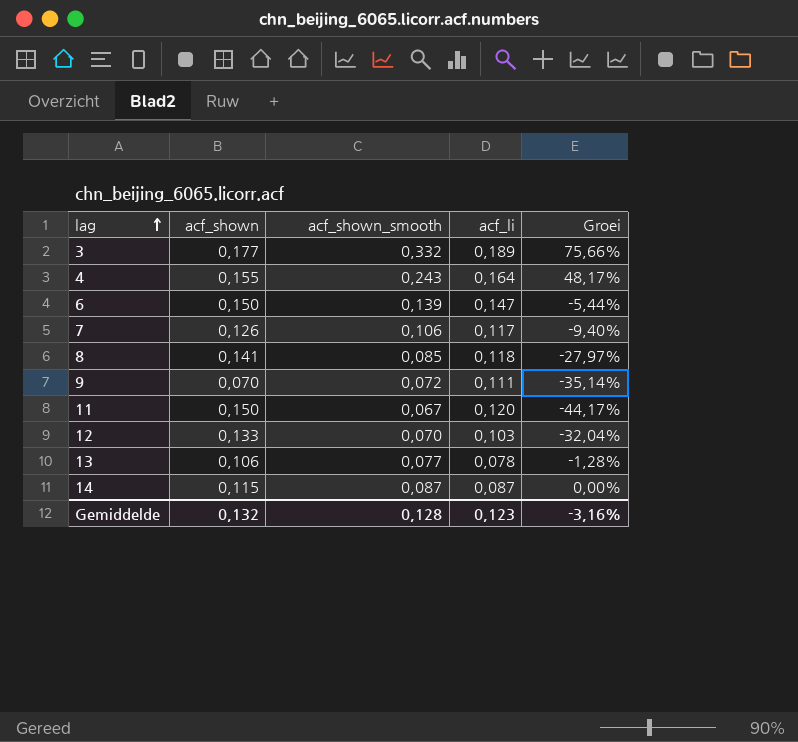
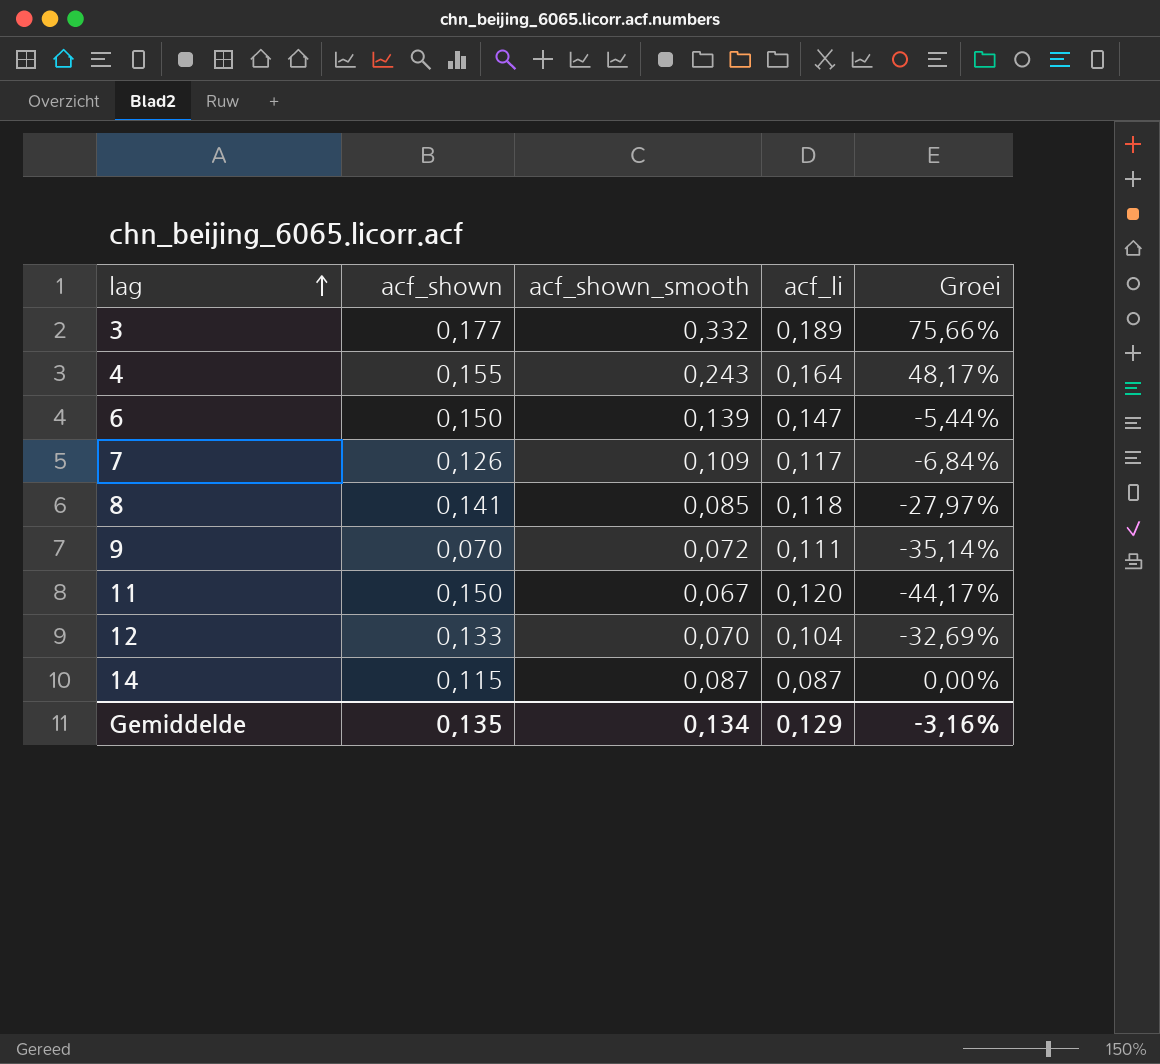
row 13: 0,106 | 0,077 | 0,078 | -1,28% -> none
7 | acf_shown_smooth: 0,106 -> 0,109
7 | Groei: -9,40% -> -6,84%
12 | acf_li: 0,103 -> 0,104
12 | Groei: -32,04% -> -32,69%
Gemiddelde | acf_shown: 0,132 -> 0,135
Gemiddelde | acf_shown_smooth: 0,128 -> 0,134
Gemiddelde | acf_li: 0,123 -> 0,129

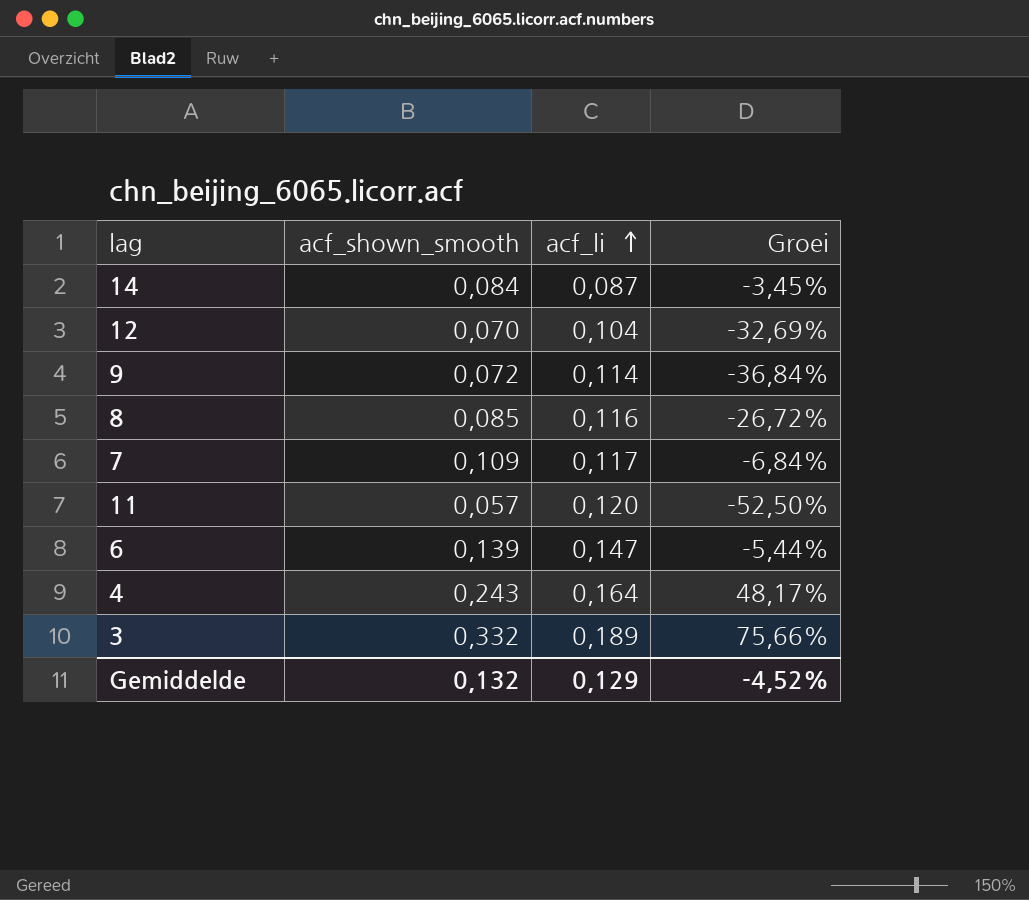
row order: lag ascending -> acf_li ascending
column acf_shown | position: 2 -> none
14 | acf_shown_smooth: 0,087 -> 0,084
14 | Groei: 0,00% -> -3,45%
9 | acf_li: 0,111 -> 0,114
9 | Groei: -35,14% -> -36,84%
8 | acf_li: 0,118 -> 0,116
8 | Groei: -27,97% -> -26,72%
11 | acf_shown_smooth: 0,067 -> 0,057
11 | Groei: -44,17% -> -52,50%
Gemiddelde | acf_shown_smooth: 0,134 -> 0,132
Gemiddelde | Groei: -3,16% -> -4,52%

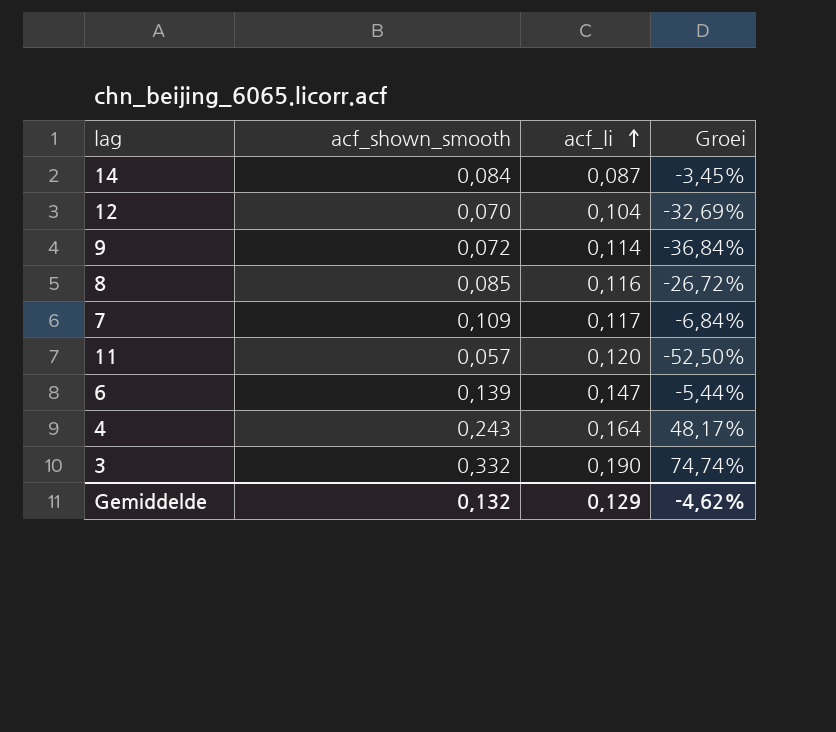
3 | acf_li: 0,189 -> 0,190
3 | Groei: 75,66% -> 74,74%
Gemiddelde | Groei: -4,52% -> -4,62%

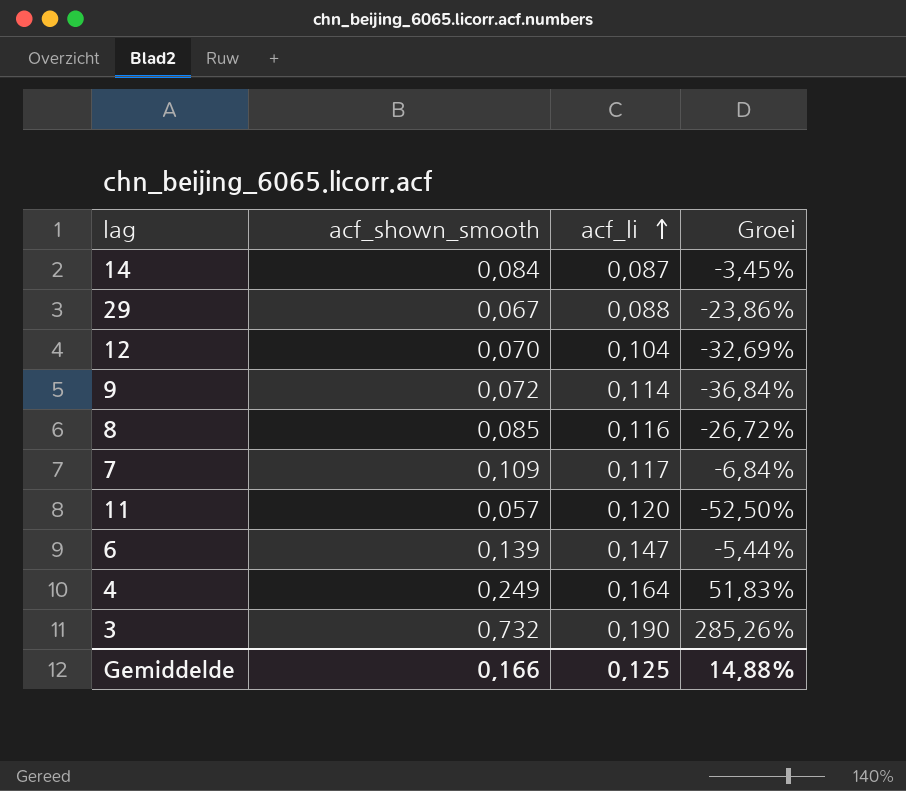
row 29: none -> 0,067 | 0,088 | -23,86%
4 | acf_shown_smooth: 0,243 -> 0,249
4 | Groei: 48,17% -> 51,83%
3 | acf_shown_smooth: 0,332 -> 0,732
3 | Groei: 74,74% -> 285,26%
Gemiddelde | acf_shown_smooth: 0,132 -> 0,166
Gemiddelde | acf_li: 0,129 -> 0,125
Gemiddelde | Groei: -4,62% -> 14,88%

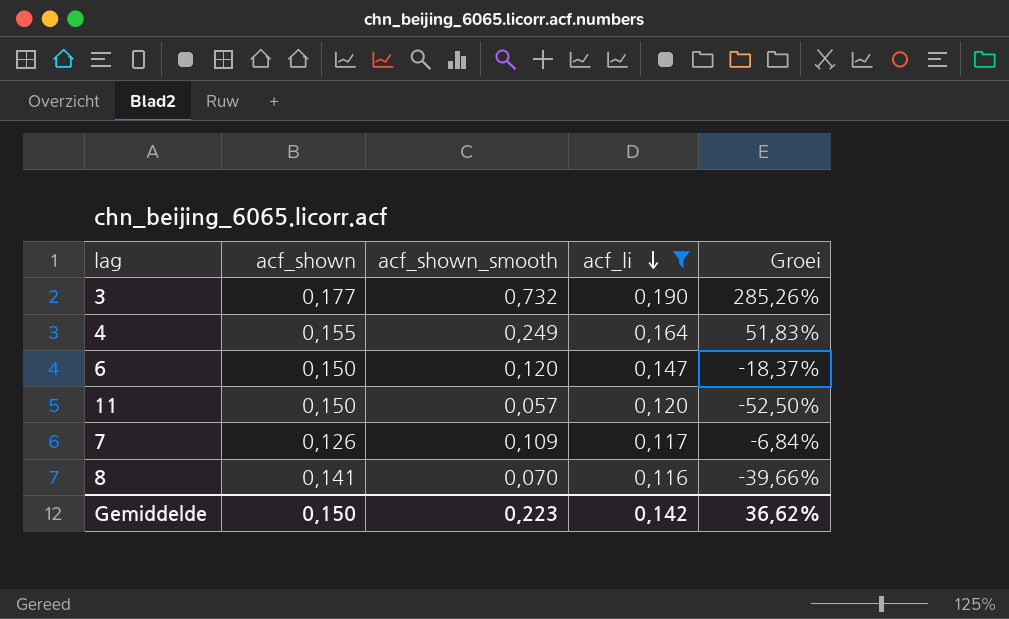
filter: none -> acf_li >= 0,116
row order: acf_li ascending -> acf_li descending
column acf_shown | position: none -> 2
6 | acf_shown_smooth: 0,139 -> 0,120
6 | Groei: -5,44% -> -18,37%
8 | acf_shown_smooth: 0,085 -> 0,070
8 | Groei: -26,72% -> -39,66%
Gemiddelde | acf_shown_smooth: 0,166 -> 0,223
Gemiddelde | acf_li: 0,125 -> 0,142
Gemiddelde | Groei: 14,88% -> 36,62%

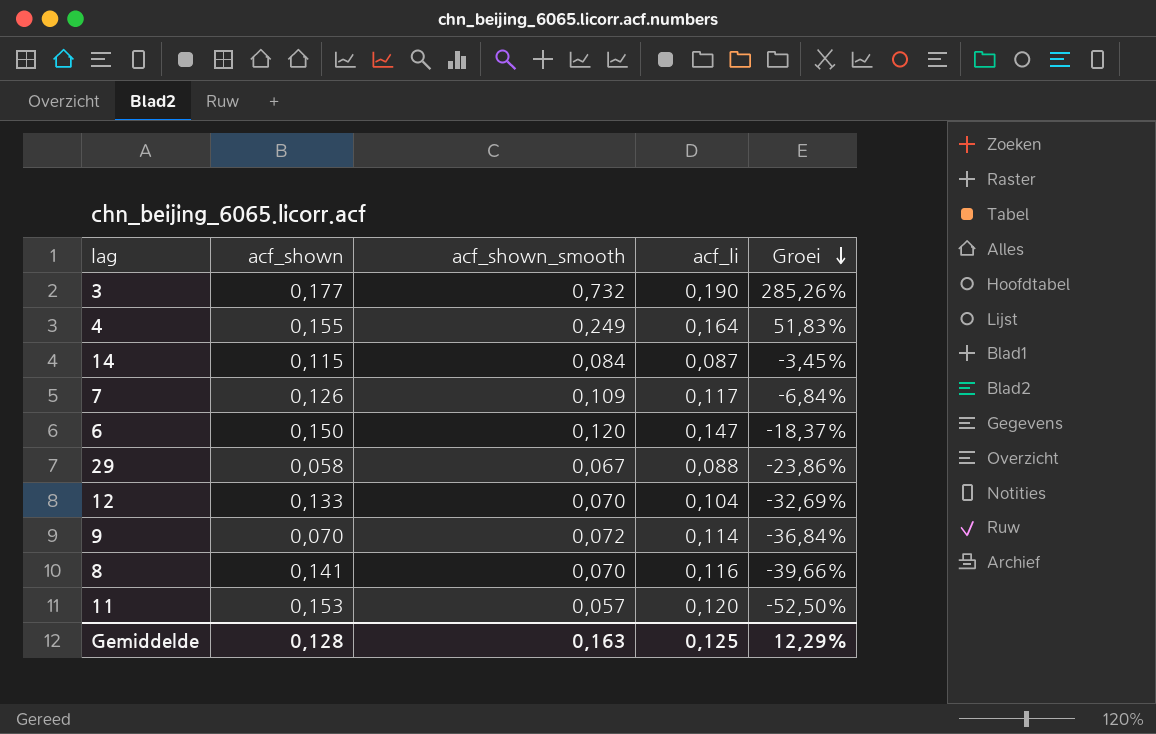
filter: acf_li >= 0,116 -> none
row order: acf_li descending -> Groei descending
11 | acf_shown: 0,150 -> 0,153
Gemiddelde | acf_shown: 0,150 -> 0,128
Gemiddelde | acf_shown_smooth: 0,223 -> 0,163
Gemiddelde | acf_li: 0,142 -> 0,125
Gemiddelde | Groei: 36,62% -> 12,29%

